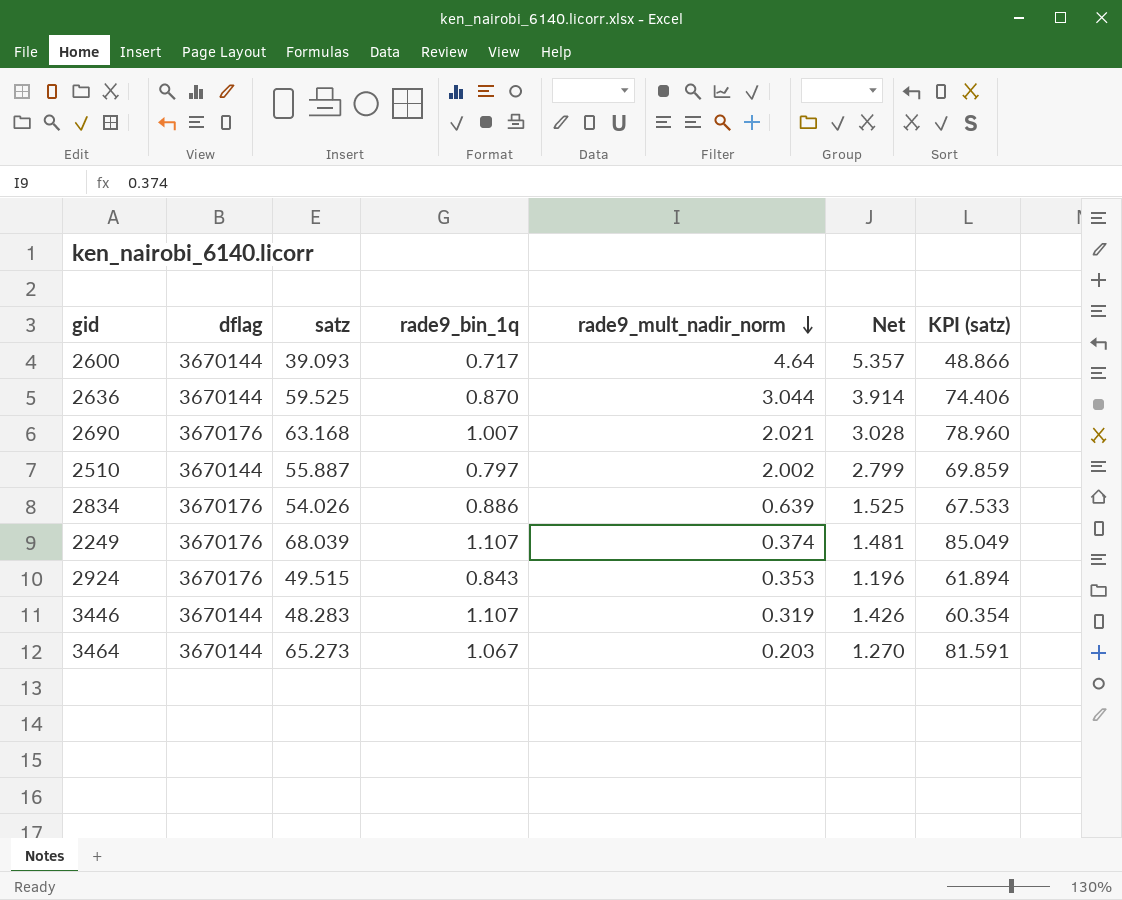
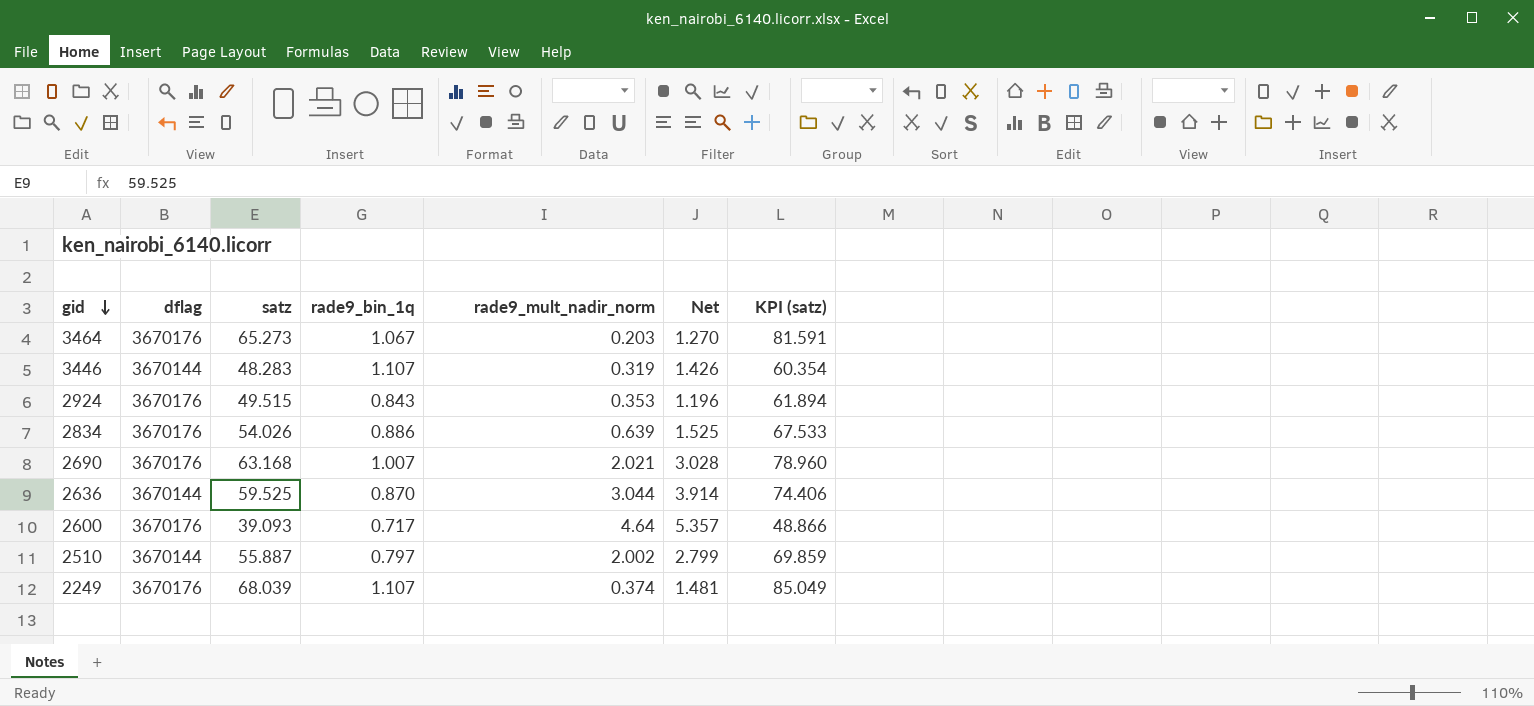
row order: rade9_mult_nadir_norm descending -> gid descending
3464 | dflag: 3670144 -> 3670176
2600 | dflag: 3670144 -> 3670176

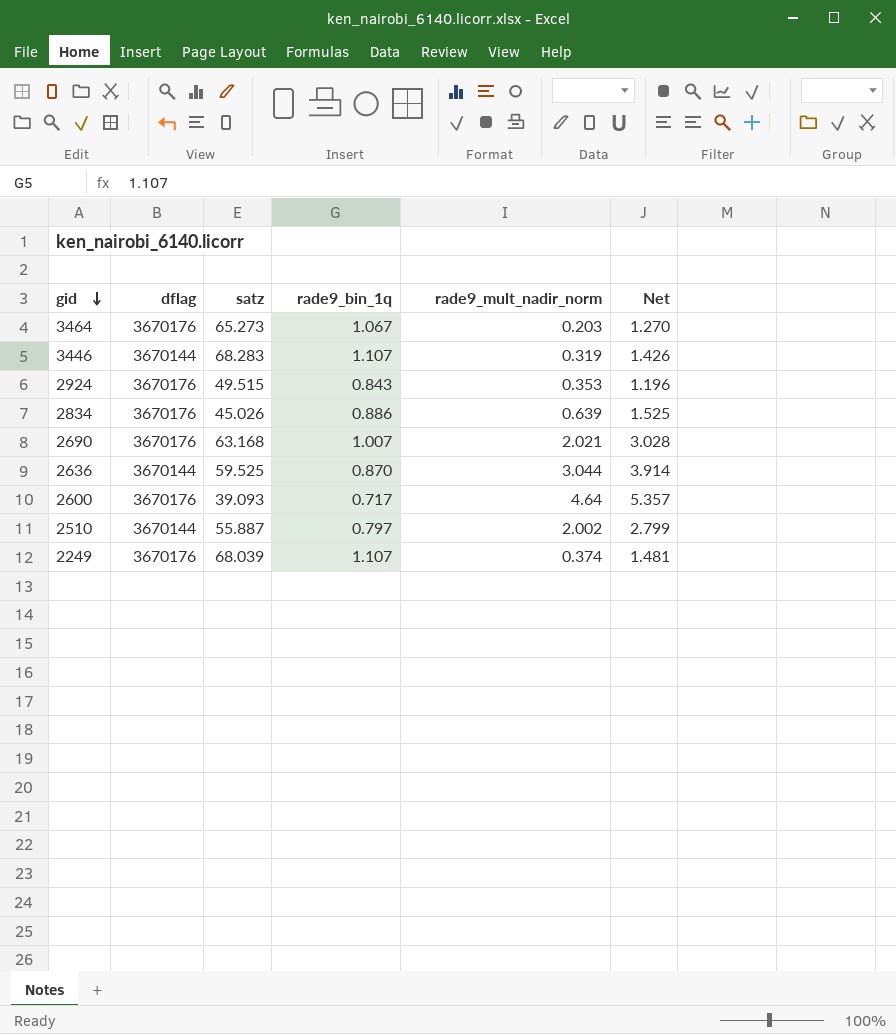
column KPI (satz) | formula: [satz] * 1.25 -> none
3446 | satz: 48.283 -> 68.283
2834 | satz: 54.026 -> 45.026

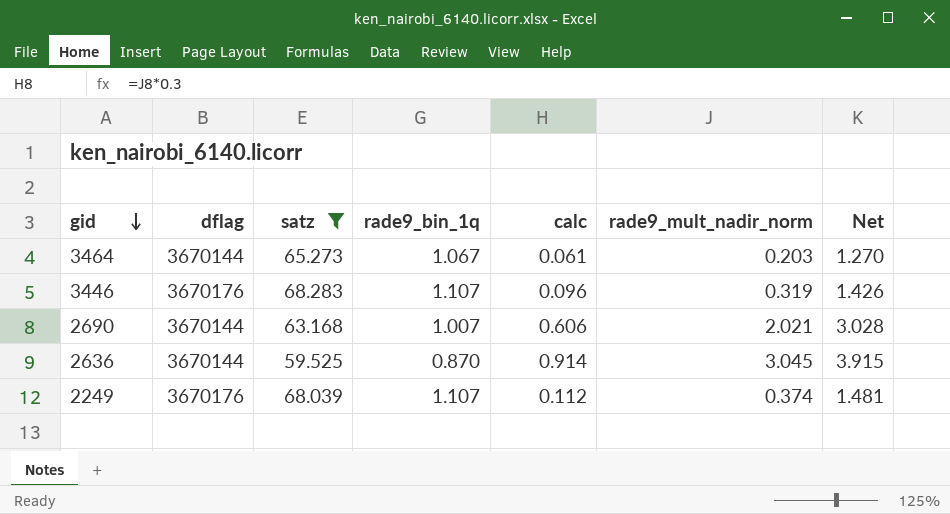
filter: none -> satz >= 59.525
column calc | formula: none -> [rade9_mult_nadir_norm] * 0.3
3464 | dflag: 3670176 -> 3670144
3446 | dflag: 3670144 -> 3670176
2690 | dflag: 3670176 -> 3670144
2636 | rade9_mult_nadir_norm: 3.044 -> 3.045
2636 | Net: 3.914 -> 3.915

